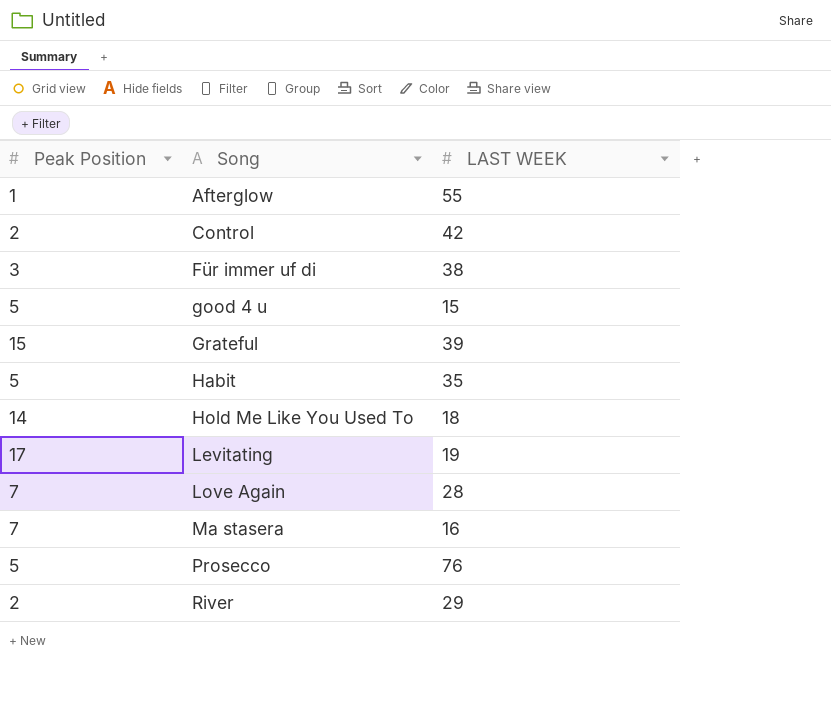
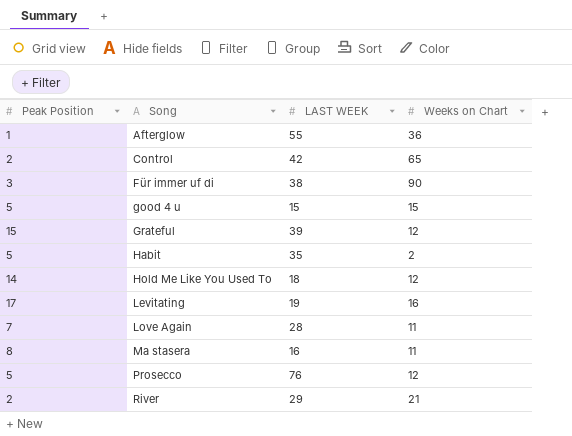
column Weeks on Chart | position: none -> 4
Ma stasera | Peak Position: 7 -> 8

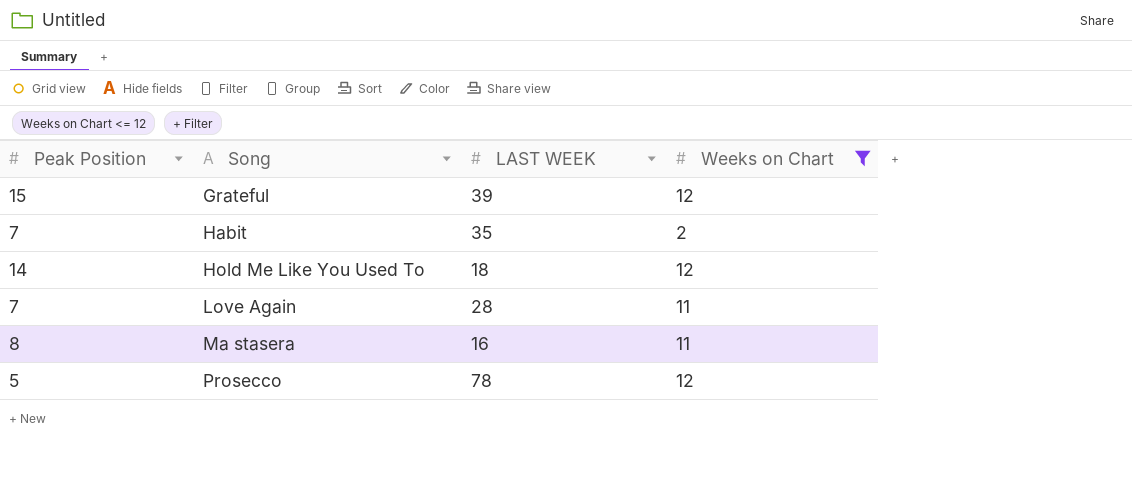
filter: none -> Weeks on Chart <= 12
Habit | Peak Position: 5 -> 7
Prosecco | LAST WEEK: 76 -> 78

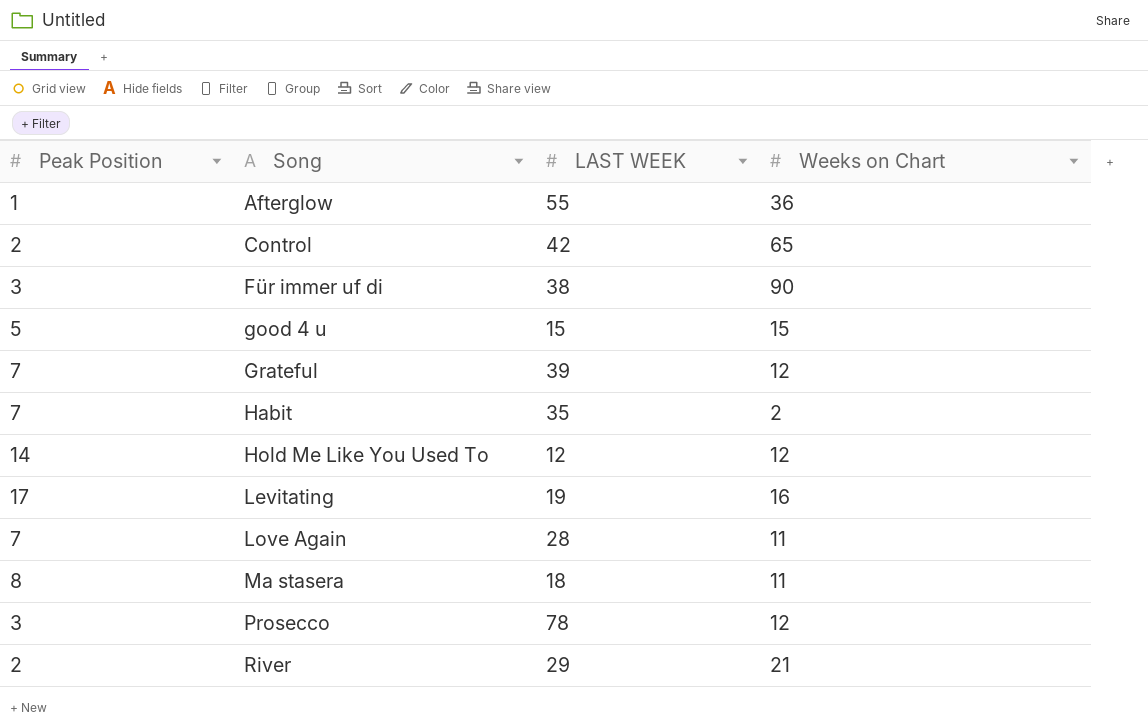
filter: Weeks on Chart <= 12 -> none
Grateful | Peak Position: 15 -> 7
Hold Me Like You Used To | LAST WEEK: 18 -> 12
Ma stasera | LAST WEEK: 16 -> 18
Prosecco | Peak Position: 5 -> 3

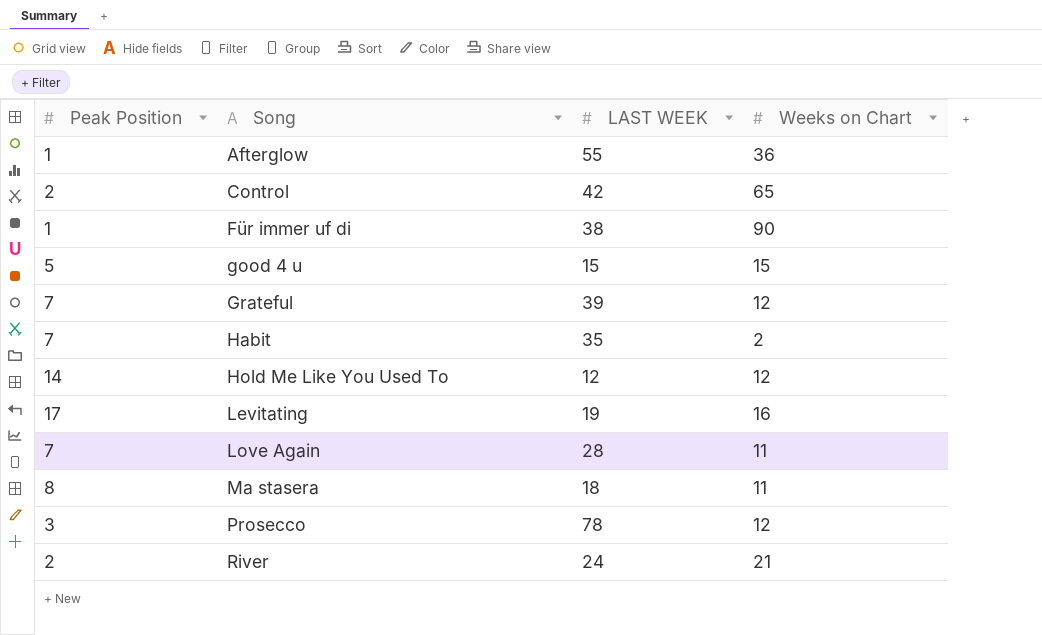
Für immer uf di | Peak Position: 3 -> 1
River | LAST WEEK: 29 -> 24

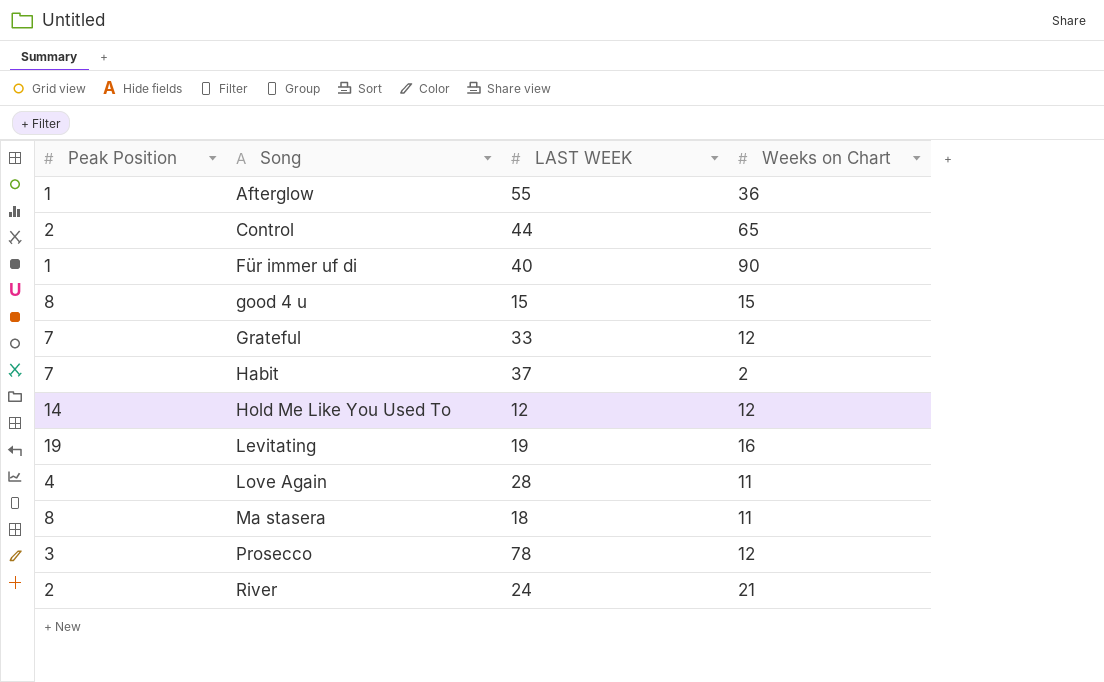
Control | LAST WEEK: 42 -> 44
Für immer uf di | LAST WEEK: 38 -> 40
good 4 u | Peak Position: 5 -> 8
Grateful | LAST WEEK: 39 -> 33
Habit | LAST WEEK: 35 -> 37
Levitating | Peak Position: 17 -> 19
Love Again | Peak Position: 7 -> 4

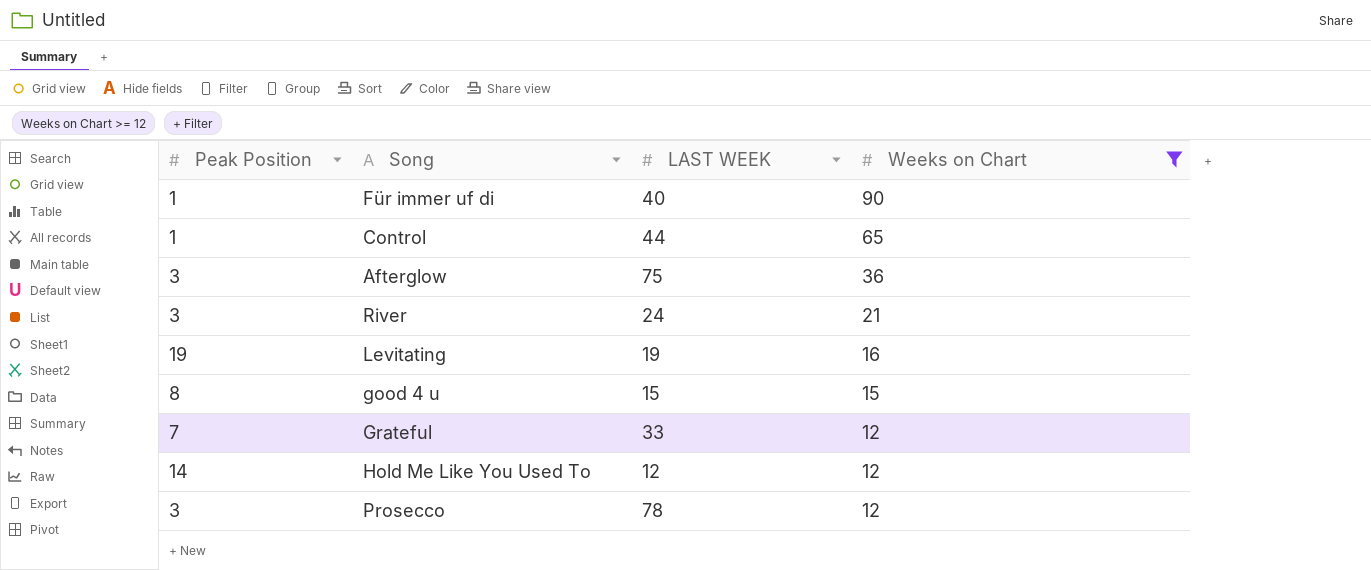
filter: none -> Weeks on Chart >= 12
row order: Song ascending -> Weeks on Chart descending
Control | Peak Position: 2 -> 1
Afterglow | Peak Position: 1 -> 3
Afterglow | LAST WEEK: 55 -> 75
River | Peak Position: 2 -> 3

